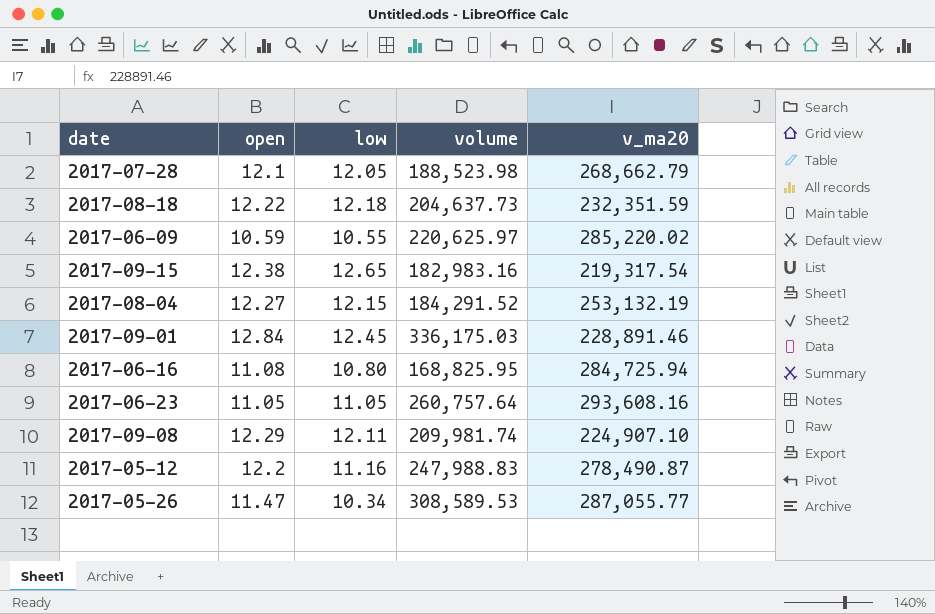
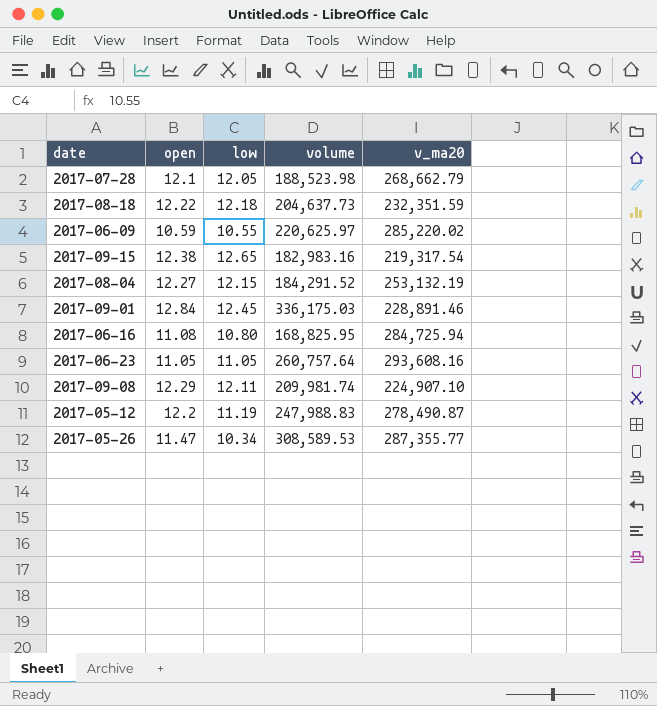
2017-05-12 | low: 11.16 -> 11.19
2017-05-26 | v_ma20: 287,055.77 -> 287,355.77

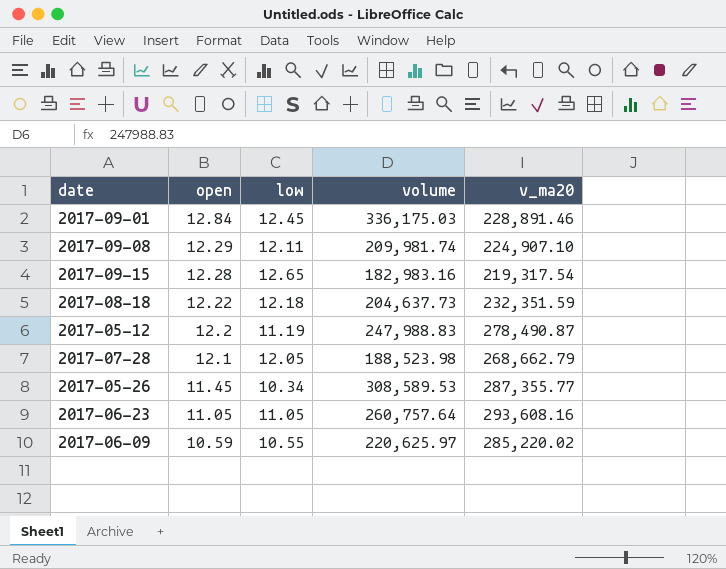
row order: none -> open descending
row 2017-08-04: 12.27 | 12.15 | 184,291.52 | 253,132.19 -> none
row 2017-06-16: 11.08 | 10.80 | 168,825.95 | 284,725.94 -> none
2017-09-15 | open: 12.38 -> 12.28
2017-05-26 | open: 11.47 -> 11.45

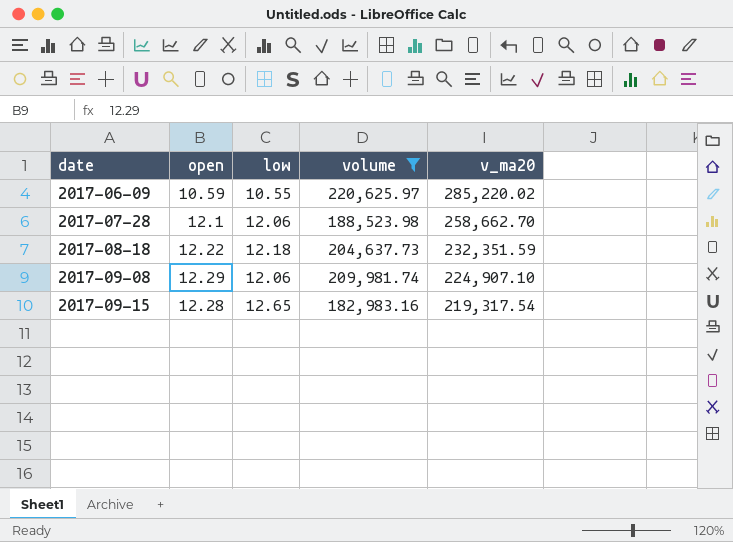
filter: none -> volume <= 220,625.97
row order: open descending -> date ascending
2017-07-28 | low: 12.05 -> 12.06
2017-07-28 | v_ma20: 268,662.79 -> 258,662.70
2017-09-08 | low: 12.11 -> 12.06

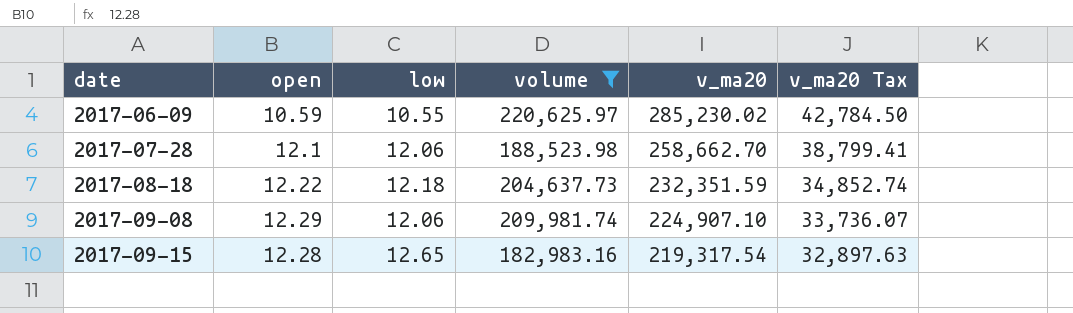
column v_ma20 Tax | formula: none -> [v_ma20] * 0.15
2017-06-09 | v_ma20: 285,220.02 -> 285,230.02

